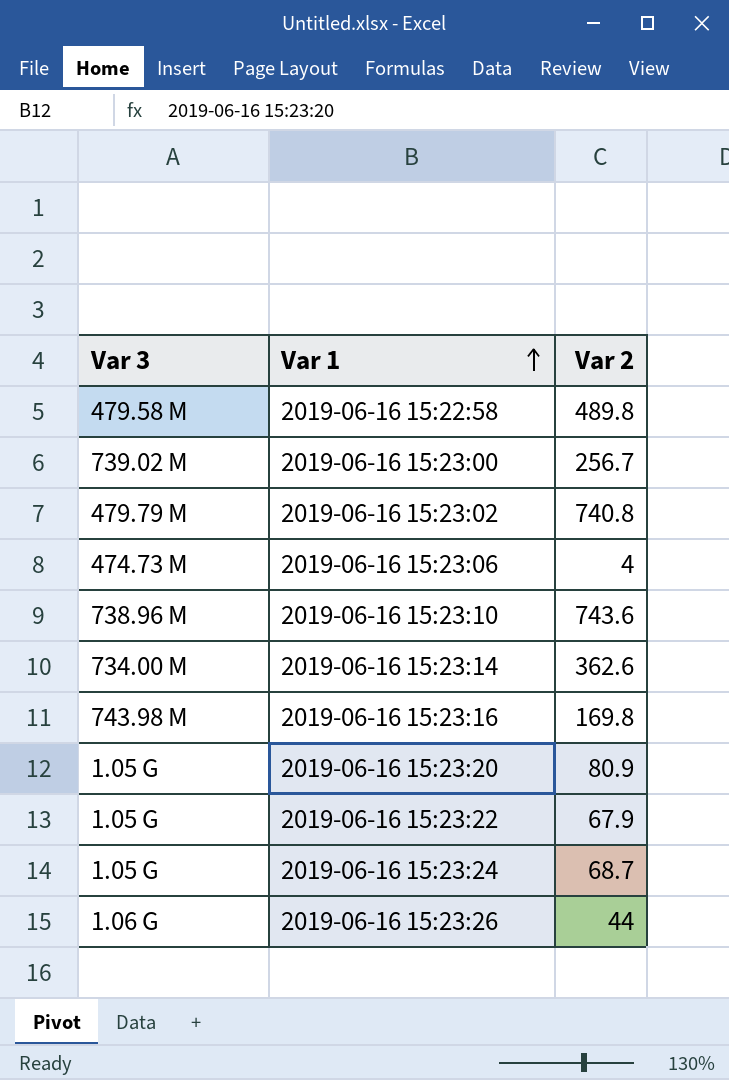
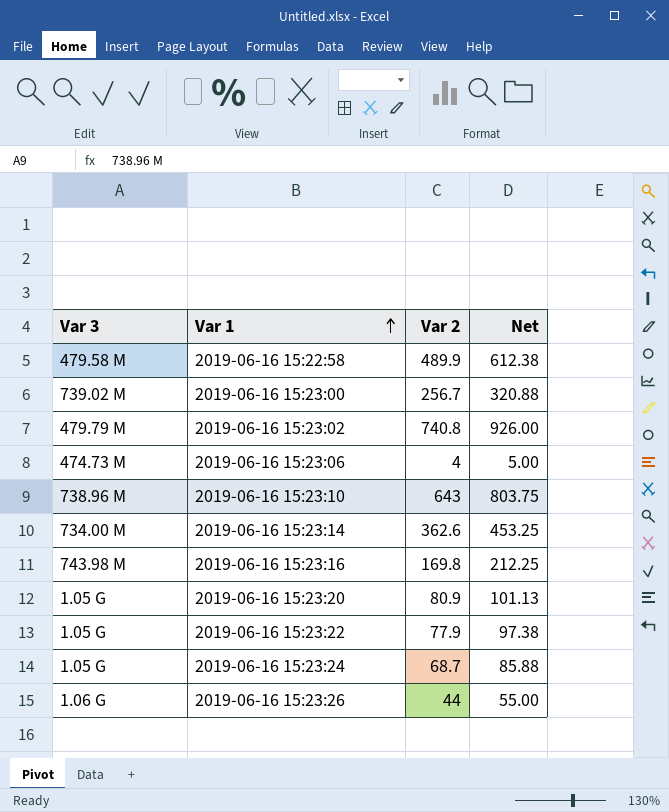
column Net | formula: none -> [Var 2] * 1.25
2019-06-16 15:22:58 | Var 2: 489.8 -> 489.9
2019-06-16 15:23:10 | Var 2: 743.6 -> 643
2019-06-16 15:23:22 | Var 2: 67.9 -> 77.9

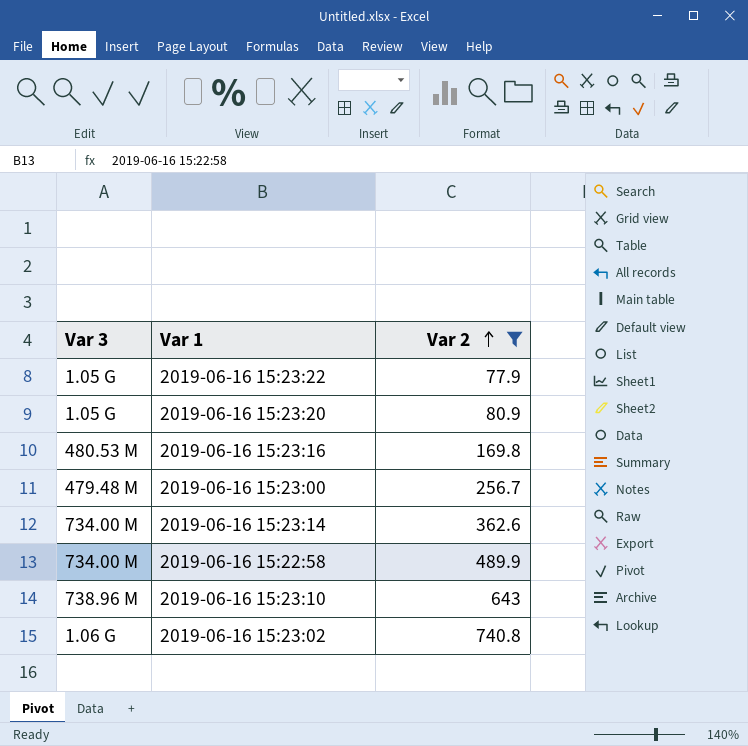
filter: none -> Var 2 >= 77.9
row order: Var 1 ascending -> Var 2 ascending
column Net | formula: [Var 2] * 1.25 -> none
2019-06-16 15:23:16 | Var 3: 743.98 M -> 480.53 M
2019-06-16 15:23:00 | Var 3: 739.02 M -> 479.48 M
2019-06-16 15:22:58 | Var 3: 479.58 M -> 734.00 M
2019-06-16 15:23:02 | Var 3: 479.79 M -> 1.06 G

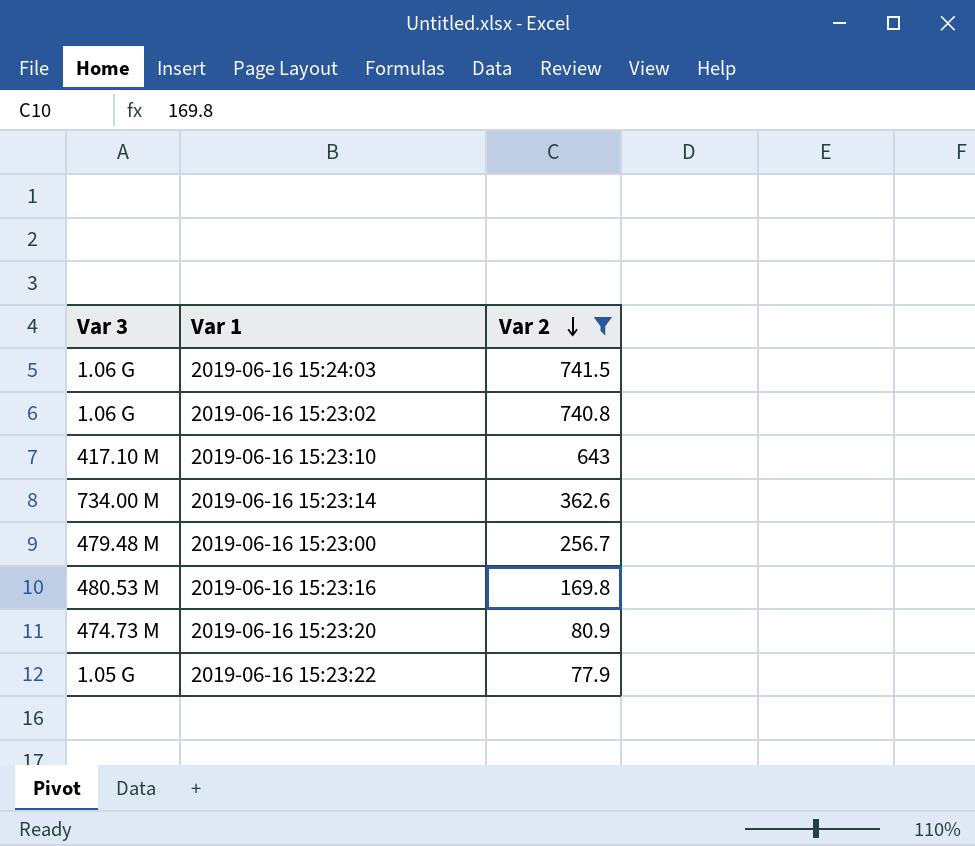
row order: Var 2 ascending -> Var 2 descending
row 2019-06-16 15:22:58: 734.00 M | 489.9 -> none
row 2019-06-16 15:24:03: none -> 1.06 G | 741.5
2019-06-16 15:23:10 | Var 3: 738.96 M -> 417.10 M
2019-06-16 15:23:20 | Var 3: 1.05 G -> 474.73 M

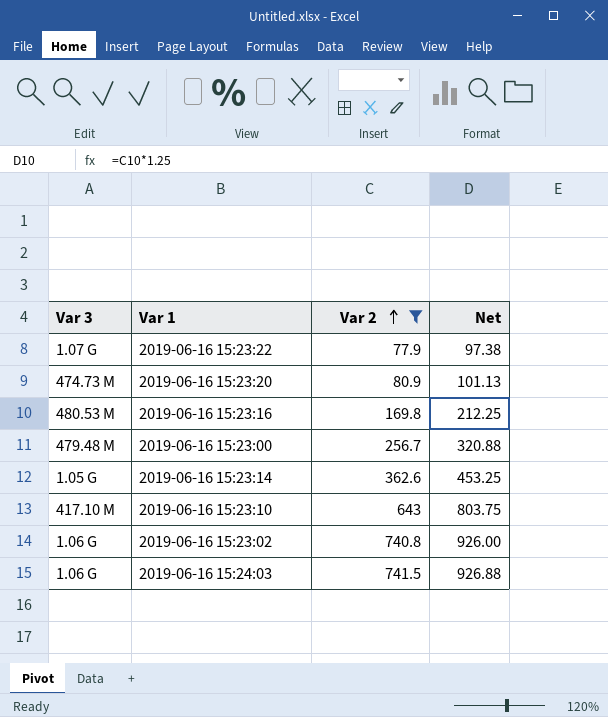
row order: Var 2 descending -> Var 2 ascending
column Net | formula: none -> [Var 2] * 1.25
2019-06-16 15:23:22 | Var 3: 1.05 G -> 1.07 G
2019-06-16 15:23:14 | Var 3: 734.00 M -> 1.05 G

